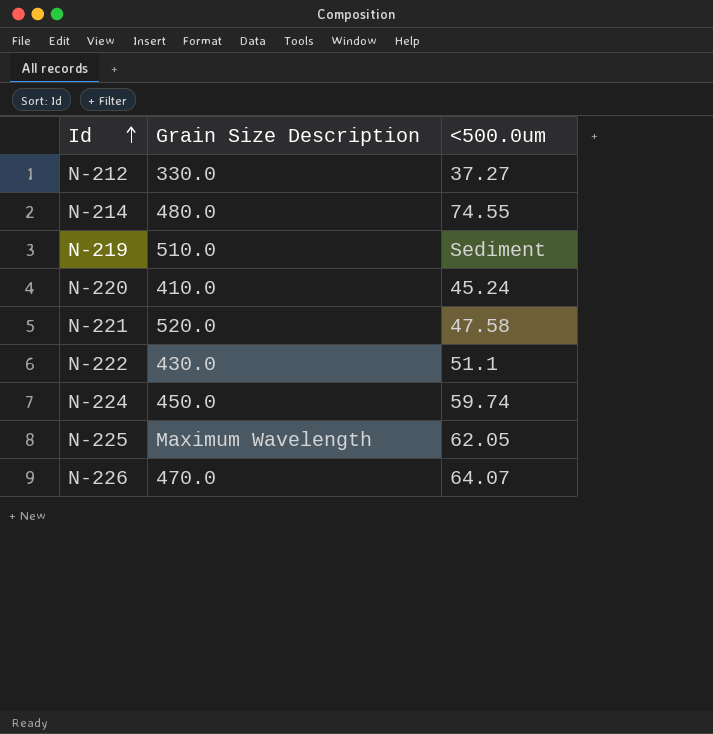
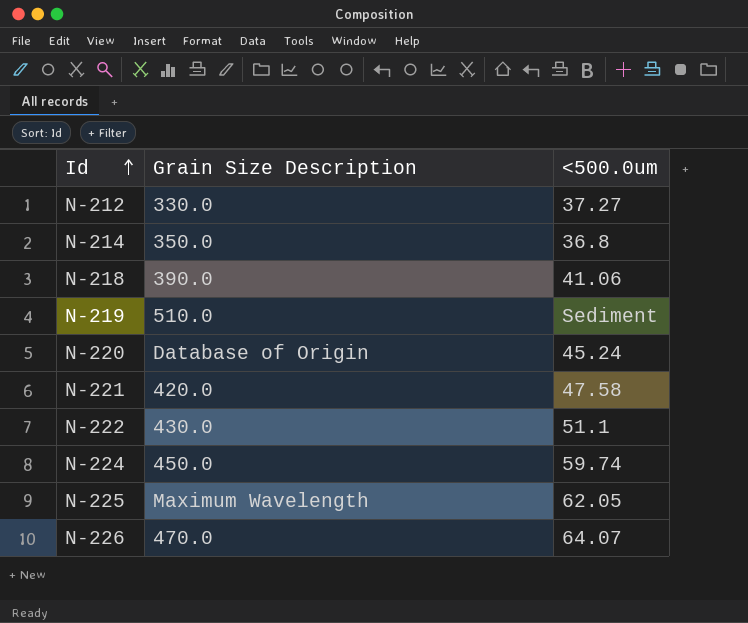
N-214 | Grain Size Description: 480.0 -> 350.0
N-214 | <500.0um: 74.55 -> 36.8
row N-218: none -> 390.0 | 41.06
N-220 | Grain Size Description: 410.0 -> Database of Origin
N-221 | Grain Size Description: 520.0 -> 420.0

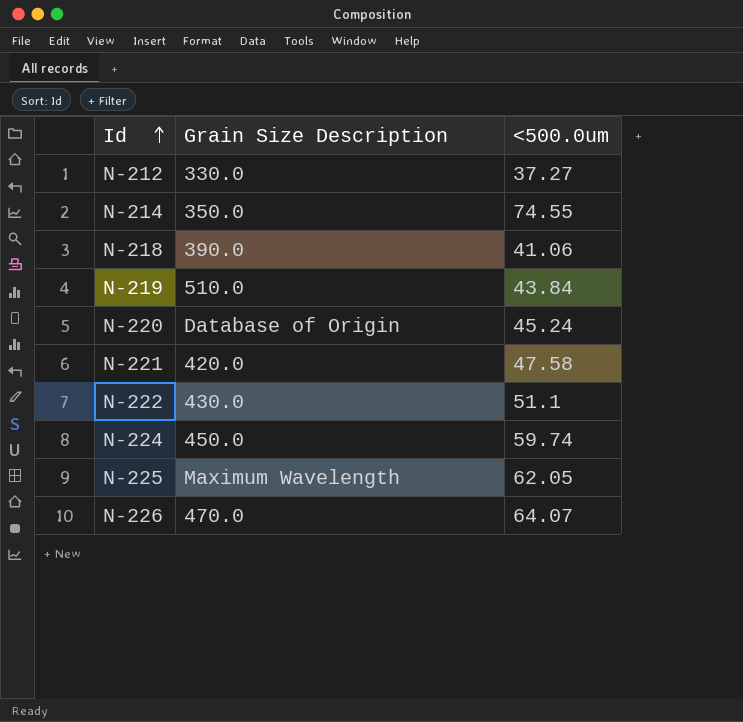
N-214 | <500.0um: 36.8 -> 74.55
N-219 | <500.0um: Sediment -> 43.84

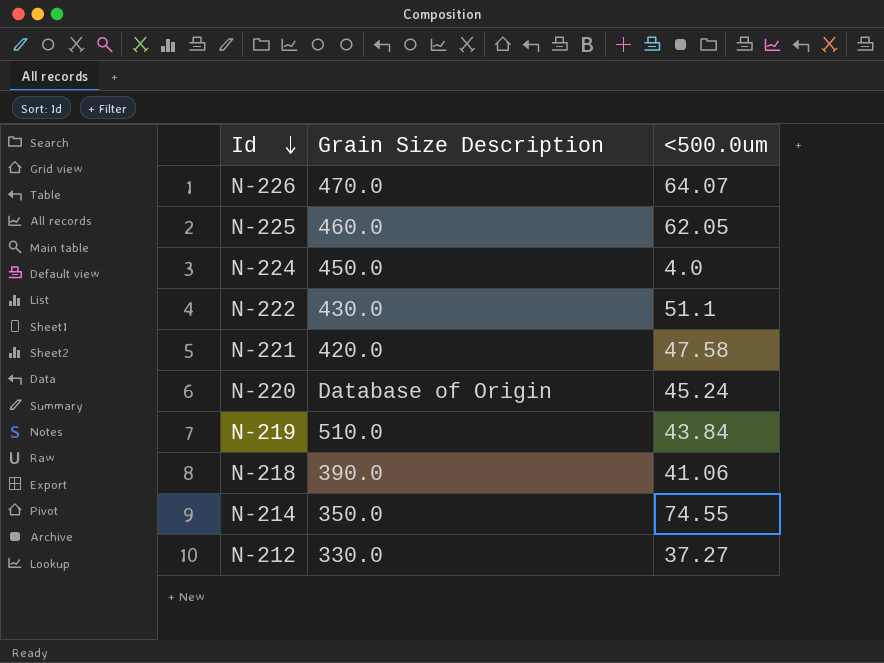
row order: Id ascending -> Id descending
N-225 | Grain Size Description: Maximum Wavelength -> 460.0
N-224 | <500.0um: 59.74 -> 4.0

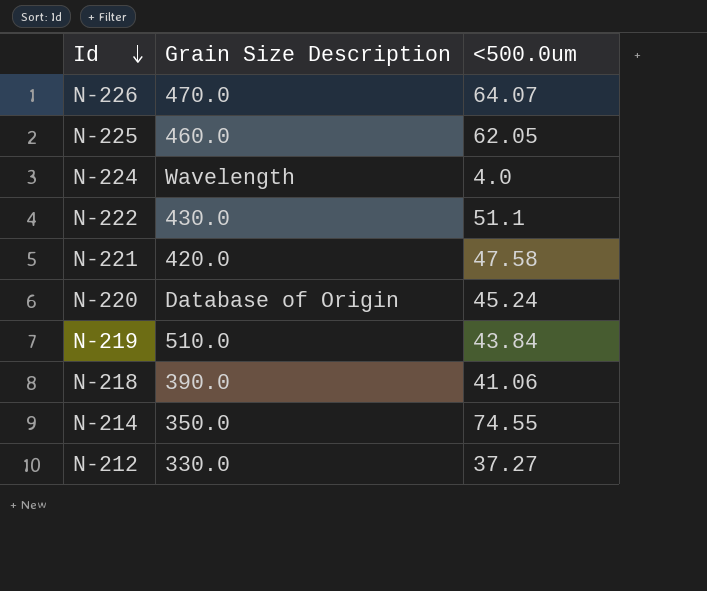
N-224 | Grain Size Description: 450.0 -> Wavelength

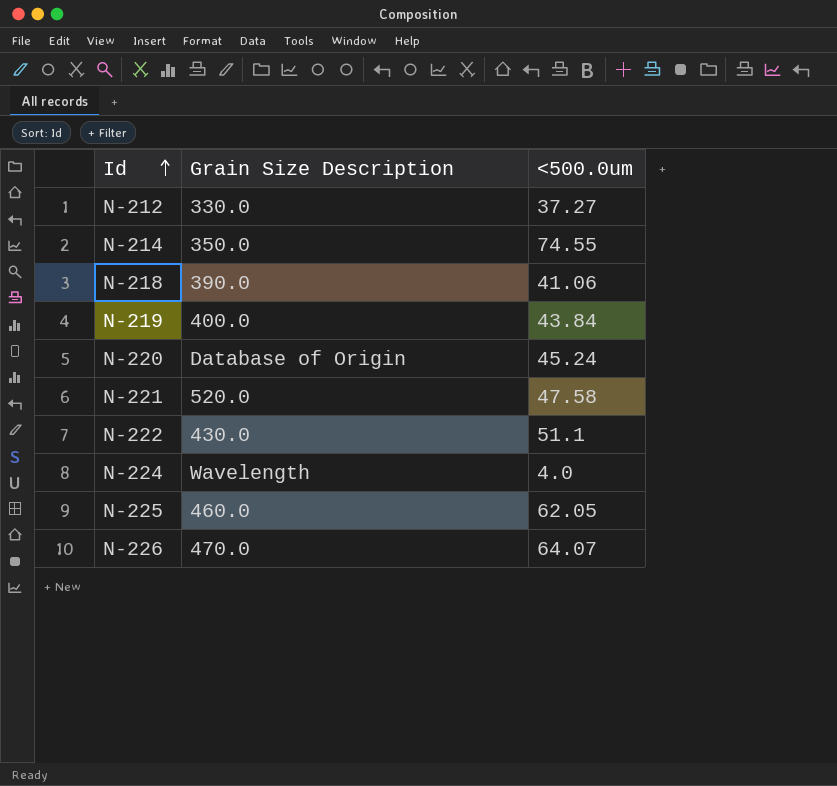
row order: Id descending -> Id ascending
N-219 | Grain Size Description: 510.0 -> 400.0
N-221 | Grain Size Description: 420.0 -> 520.0

